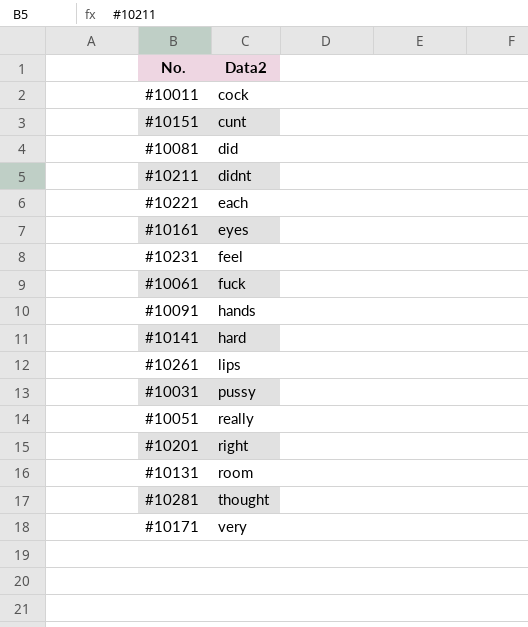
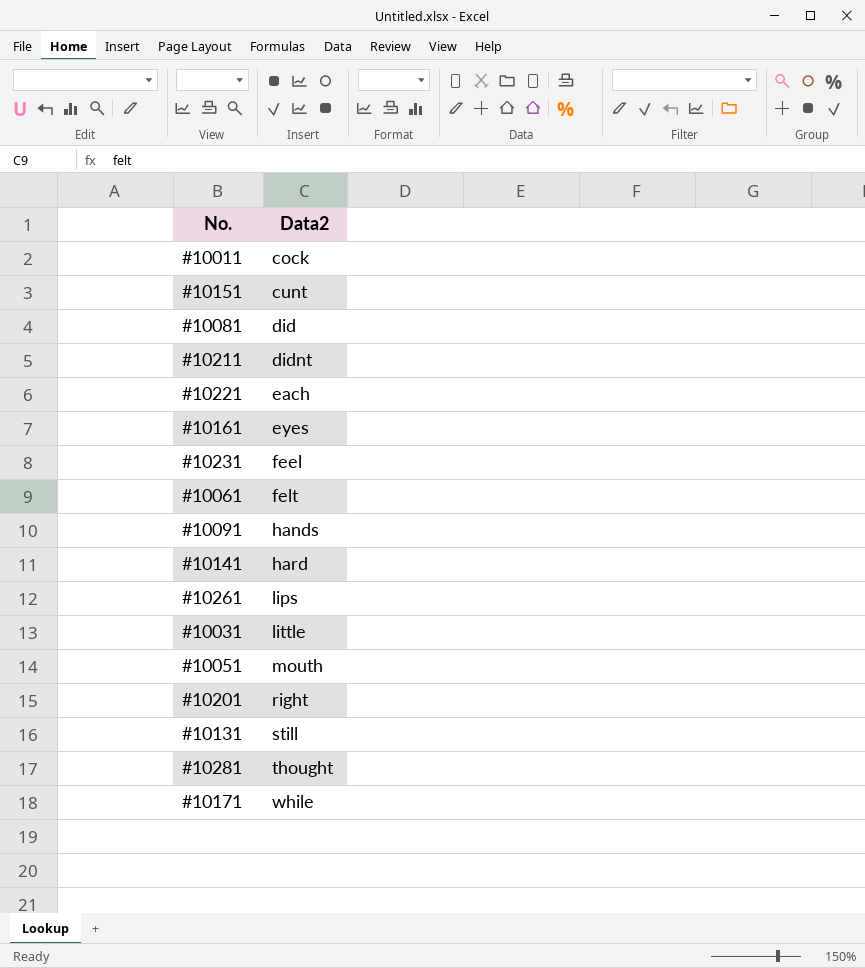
#10061 | Data2: fuck -> felt
#10031 | Data2: pussy -> little
#10051 | Data2: really -> mouth
#10131 | Data2: room -> still
#10171 | Data2: very -> while

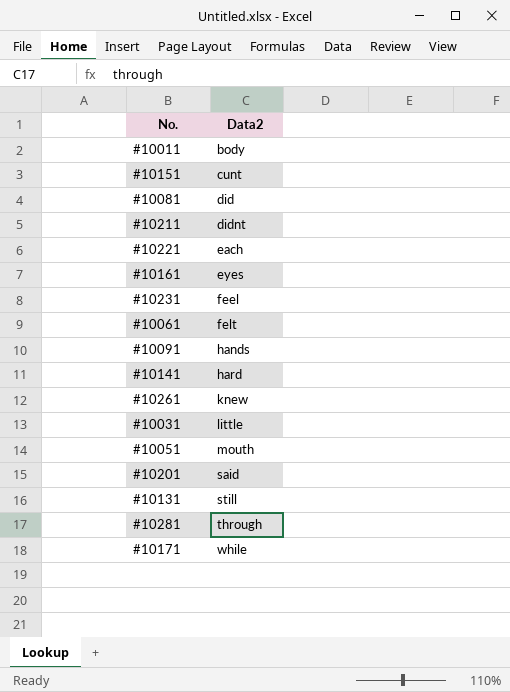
#10011 | Data2: cock -> body
#10261 | Data2: lips -> knew
#10201 | Data2: right -> said
#10281 | Data2: thought -> through

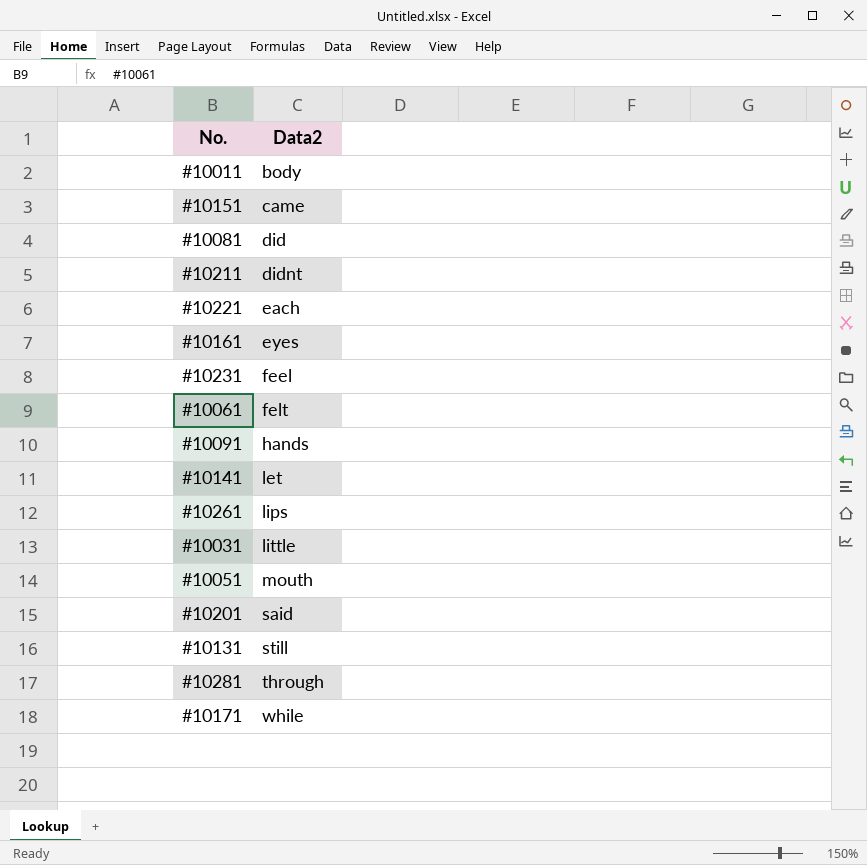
#10151 | Data2: cunt -> came
#10141 | Data2: hard -> let
#10261 | Data2: knew -> lips

